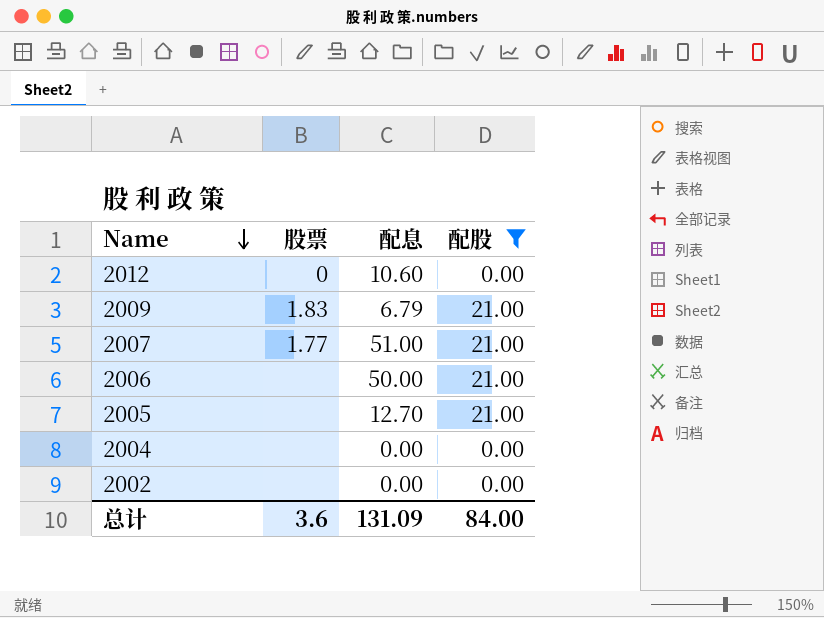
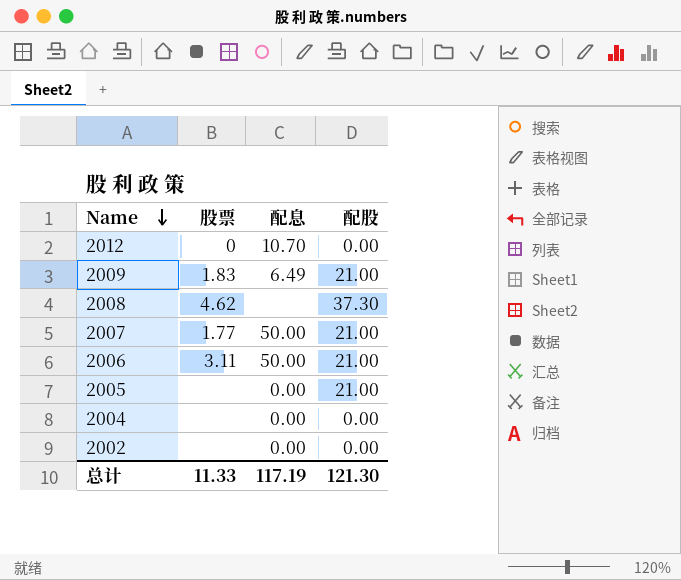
filter: 配股 != 37.30 -> none
2012 | 配息: 10.60 -> 10.70
2009 | 配息: 6.79 -> 6.49
2007 | 配息: 51.00 -> 50.00
2006 | 股票: none -> 3.11
2005 | 配息: 12.70 -> 0.00
总计 | 股票: 3.6 -> 11.33
总计 | 配息: 131.09 -> 117.19
总计 | 配股: 84.00 -> 121.30

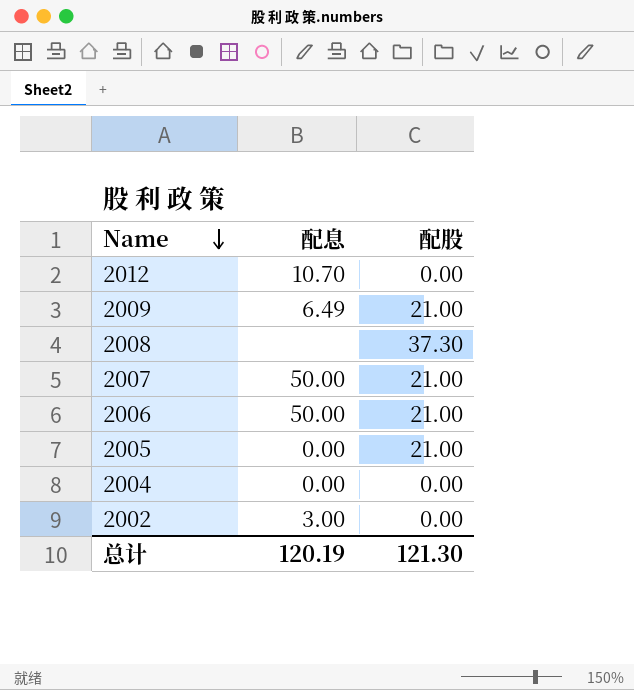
column 股票 | position: 2 -> none
2002 | 配息: 0.00 -> 3.00
总计 | 配息: 117.19 -> 120.19

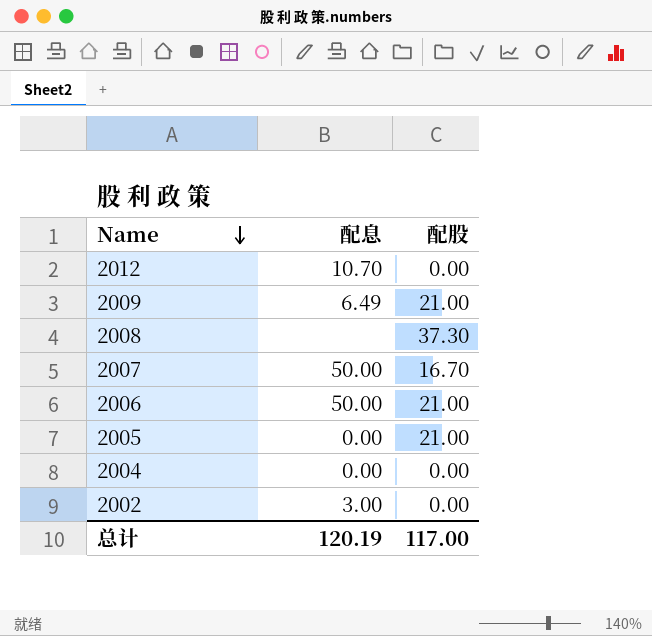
2007 | 配股: 21.00 -> 16.70
总计 | 配股: 121.30 -> 117.00

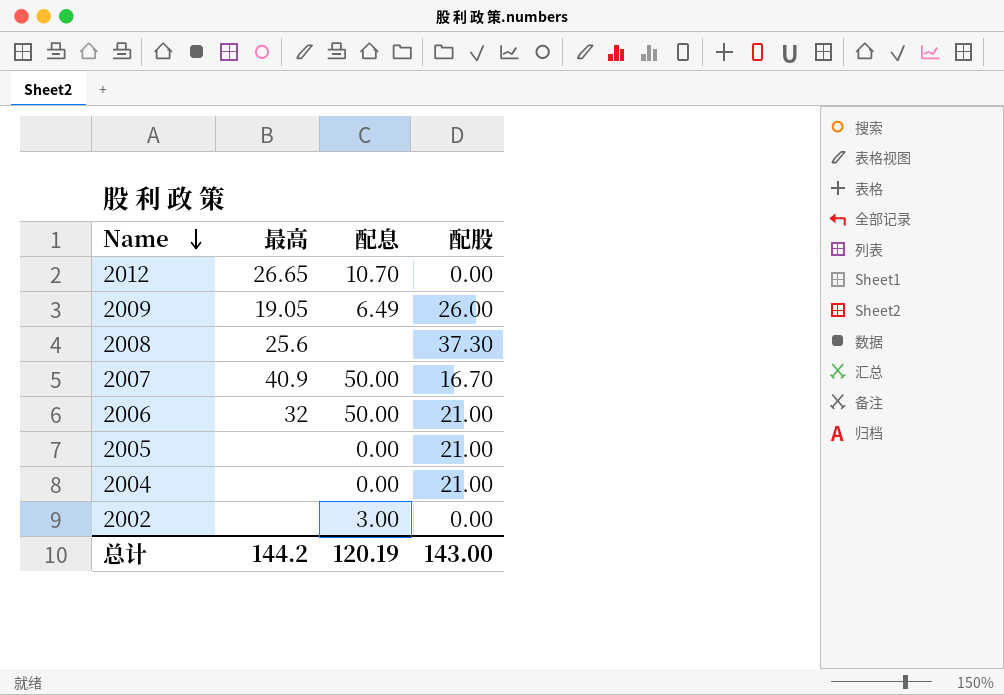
column 最高 | position: none -> 2
2009 | 配股: 21.00 -> 26.00
2004 | 配股: 0.00 -> 21.00
总计 | 配股: 117.00 -> 143.00

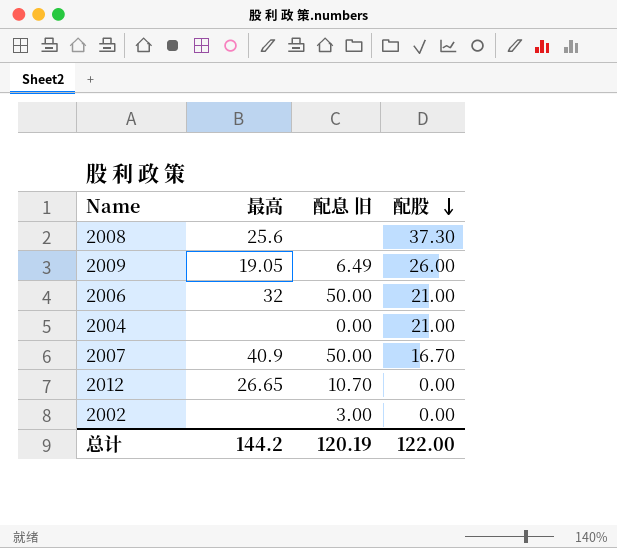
row order: Name descending -> 配股 descending
column name: 配息 -> 配息 旧
row 2005: none | 0.00 | 21.00 -> none
总计 | 配股: 143.00 -> 122.00

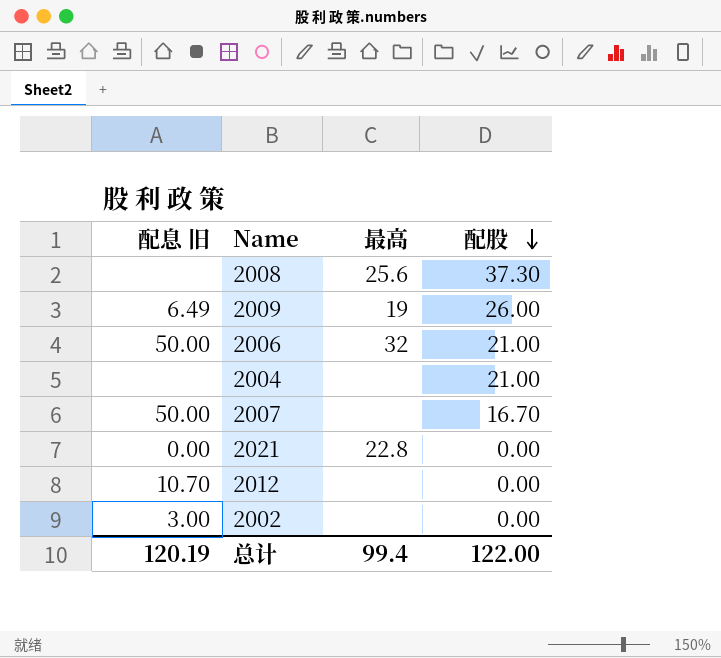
column 配息 旧 | position: 3 -> 1
2009 | 最高: 19.05 -> 19
2004 | 配息 旧: 0.00 -> none
2007 | 最高: 40.9 -> none
row 2021: none -> 0.00 | 22.8 | 0.00
2012 | 最高: 26.65 -> none
总计 | 最高: 144.2 -> 99.4

